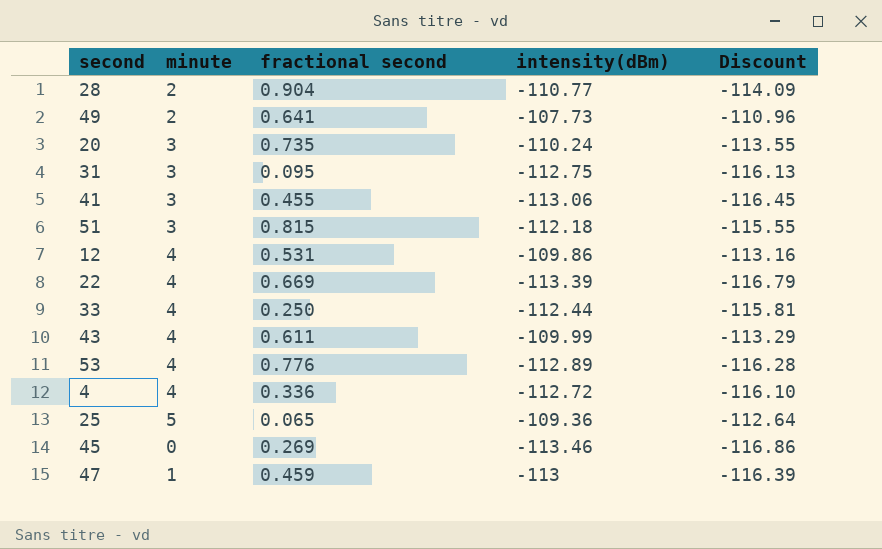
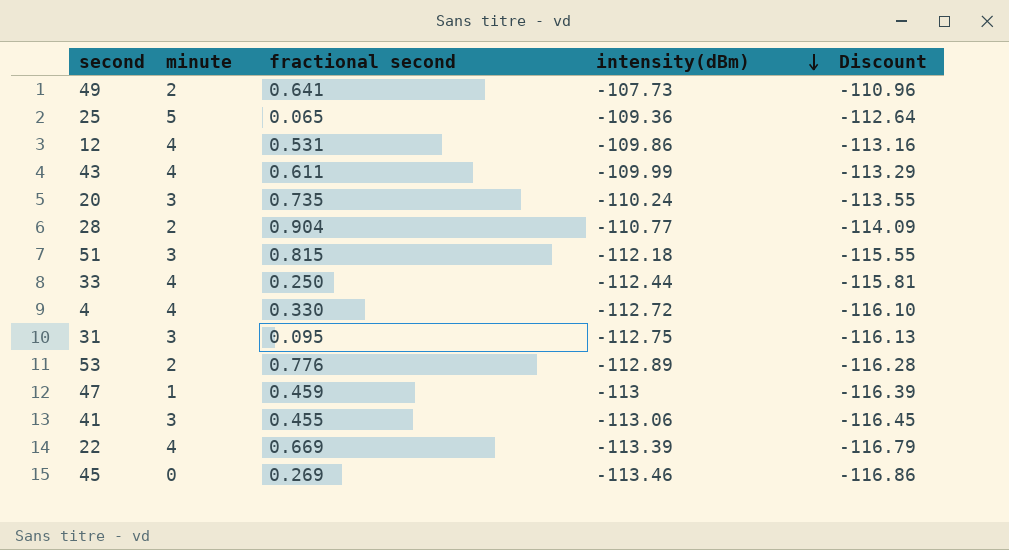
row order: none -> intensity(dBm) descending
4 | fractional second: 0.336 -> 0.330
53 | minute: 4 -> 2

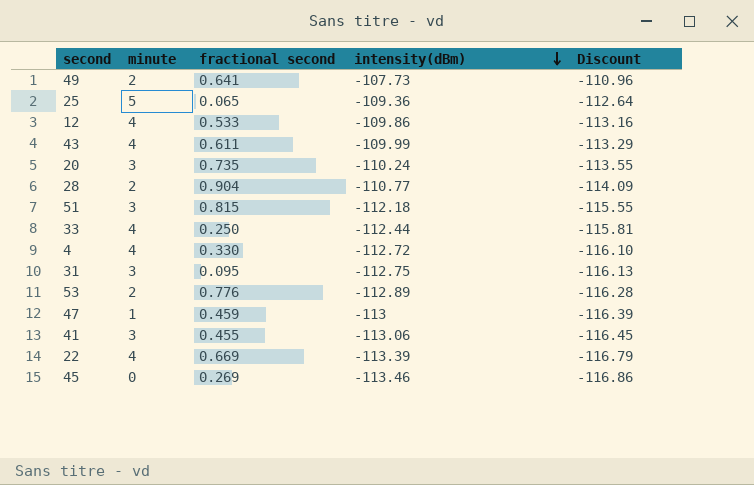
12 | fractional second: 0.531 -> 0.533

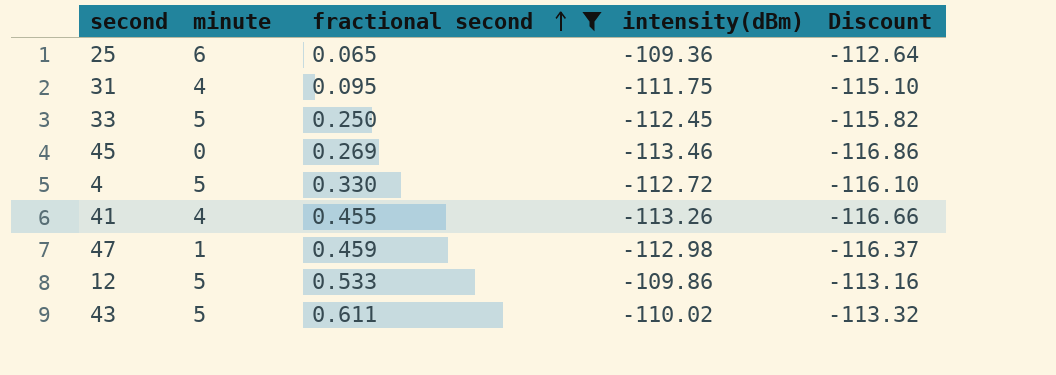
filter: none -> fractional second <= 0.611
row order: intensity(dBm) descending -> fractional second ascending
25 | minute: 5 -> 6
31 | minute: 3 -> 4
31 | intensity(dBm): -112.75 -> -111.75
31 | Discount: -116.13 -> -115.10
33 | minute: 4 -> 5
33 | intensity(dBm): -112.44 -> -112.45
33 | Discount: -115.81 -> -115.82
4 | minute: 4 -> 5
41 | minute: 3 -> 4
41 | intensity(dBm): -113.06 -> -113.26
41 | Discount: -116.45 -> -116.66
47 | intensity(dBm): -113 -> -112.98
47 | Discount: -116.39 -> -116.37
12 | minute: 4 -> 5
43 | minute: 4 -> 5
43 | intensity(dBm): -109.99 -> -110.02
43 | Discount: -113.29 -> -113.32

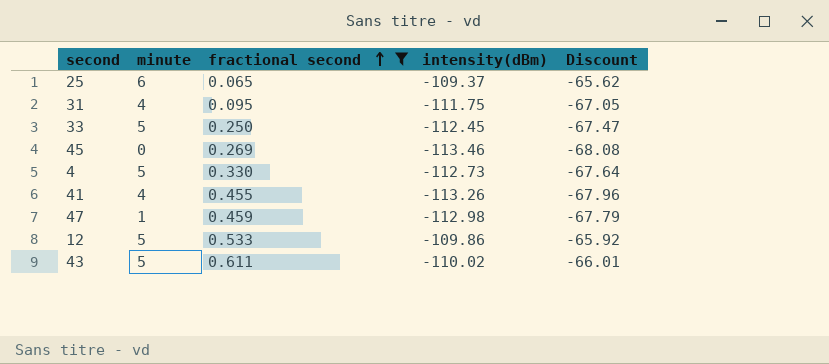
column Discount | formula: [intensity(dBm)] * 1.03 -> [intensity(dBm)] * 0.6
25 | intensity(dBm): -109.36 -> -109.37
4 | intensity(dBm): -112.72 -> -112.73

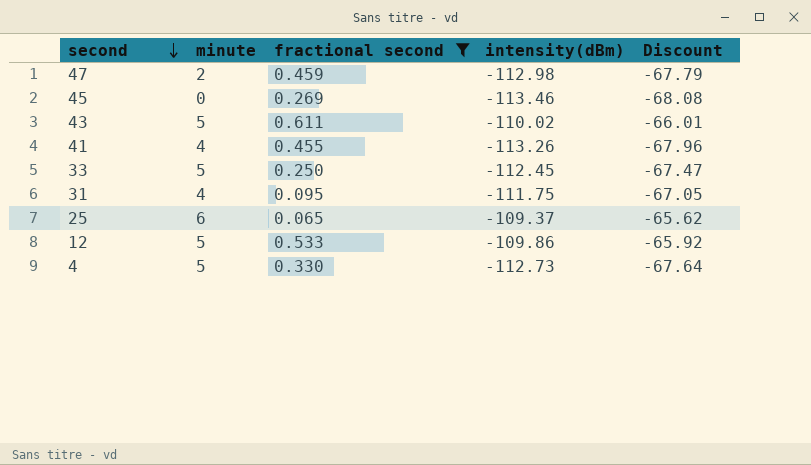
row order: fractional second ascending -> second descending
47 | minute: 1 -> 2

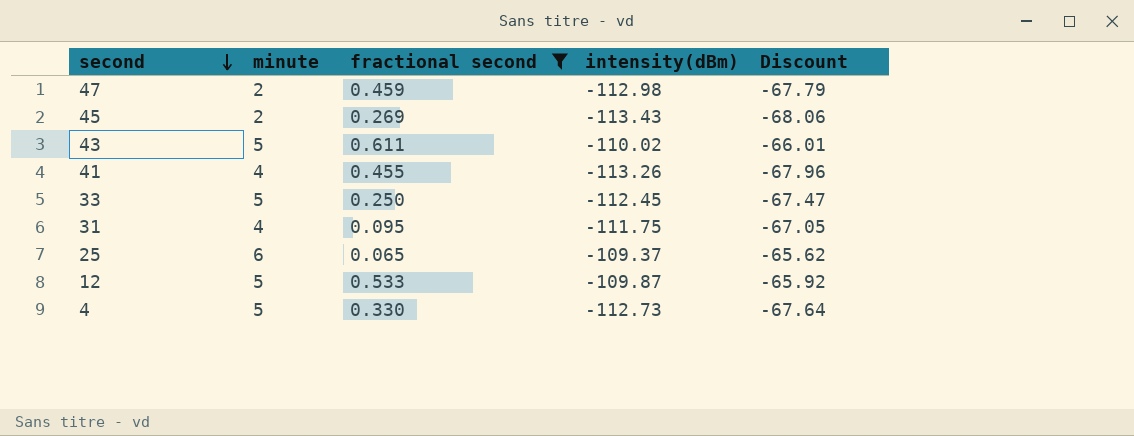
45 | minute: 0 -> 2
45 | intensity(dBm): -113.46 -> -113.43
45 | Discount: -68.08 -> -68.06
12 | intensity(dBm): -109.86 -> -109.87

